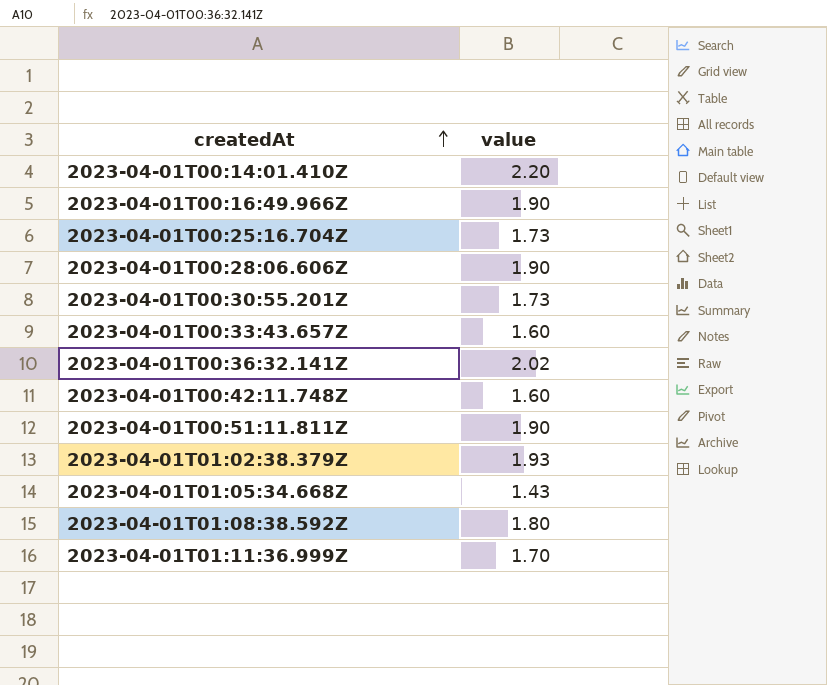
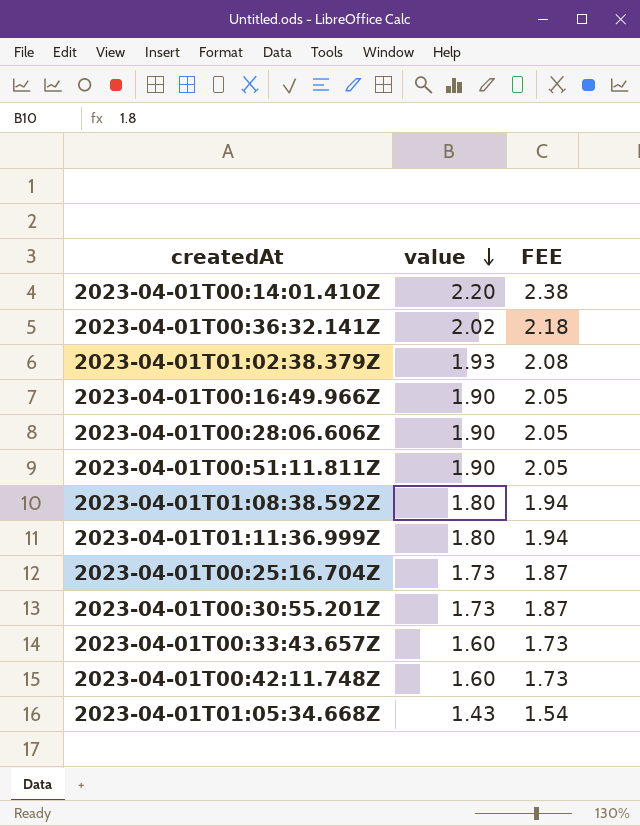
row order: createdAt ascending -> value descending
column FEE | formula: none -> [value] * 1.08
2023-04-01T01:11:36.999Z | value: 1.70 -> 1.80

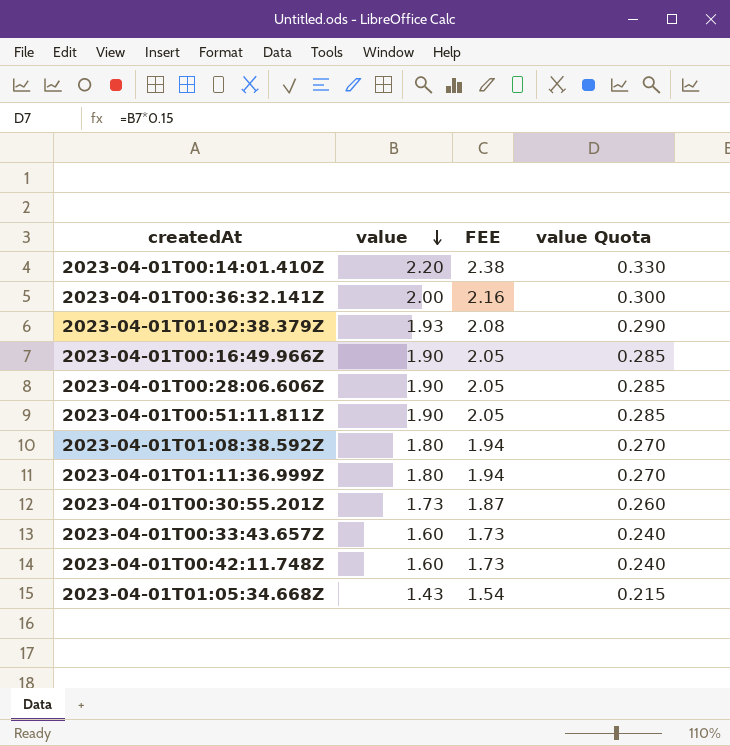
column value Quota | formula: none -> [value] * 0.15
row 2023-04-01T00:25:16.704Z: 1.73 | 1.87 -> none
2023-04-01T00:36:32.141Z | value: 2.02 -> 2.00
2023-04-01T00:36:32.141Z | FEE: 2.18 -> 2.16

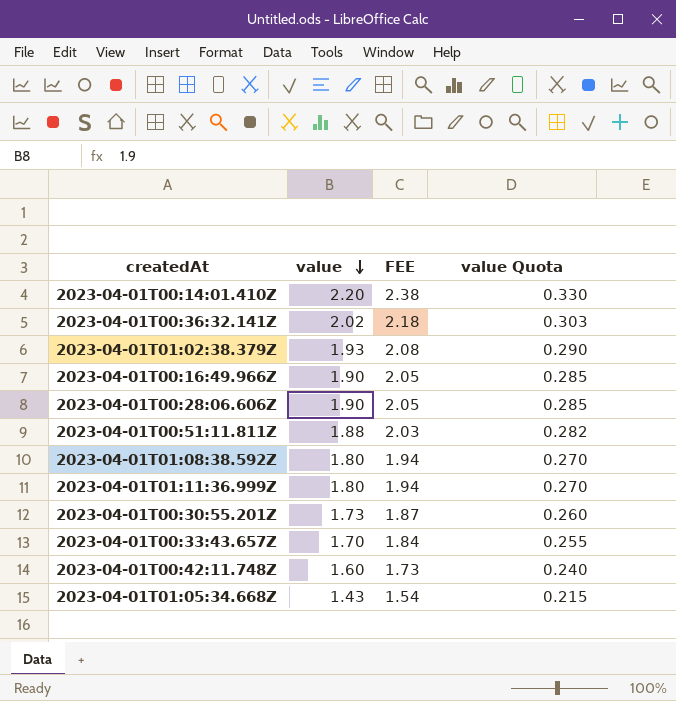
2023-04-01T00:36:32.141Z | value: 2.00 -> 2.02
2023-04-01T00:36:32.141Z | FEE: 2.16 -> 2.18
2023-04-01T00:36:32.141Z | value Quota: 0.300 -> 0.303
2023-04-01T00:51:11.811Z | value: 1.90 -> 1.88
2023-04-01T00:51:11.811Z | FEE: 2.05 -> 2.03
2023-04-01T00:51:11.811Z | value Quota: 0.285 -> 0.282
2023-04-01T00:33:43.657Z | value: 1.60 -> 1.70
2023-04-01T00:33:43.657Z | FEE: 1.73 -> 1.84
2023-04-01T00:33:43.657Z | value Quota: 0.240 -> 0.255

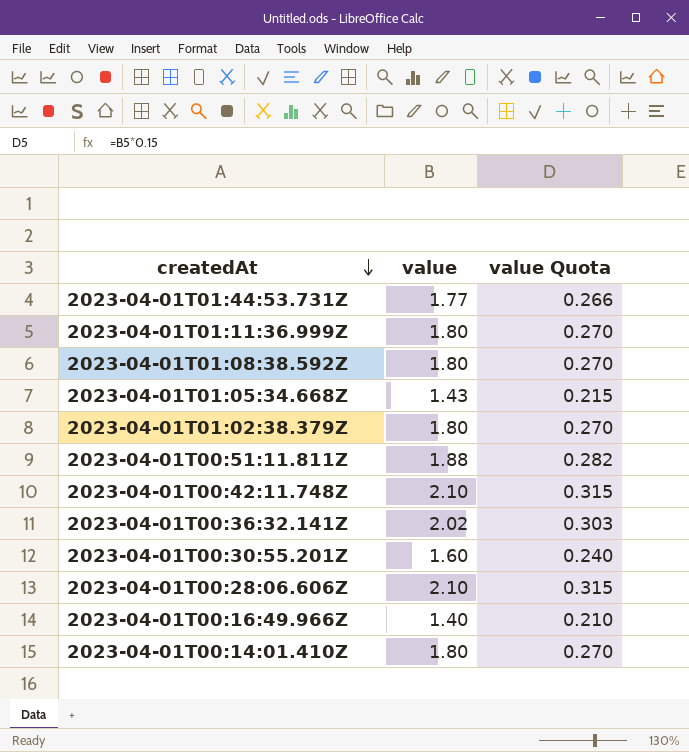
row order: value descending -> createdAt descending
column FEE | formula: [value] * 1.08 -> none
row 2023-04-01T00:33:43.657Z: 1.70 | 1.84 | 0.255 -> none
row 2023-04-01T01:44:53.731Z: none -> 1.77 | 0.266
2023-04-01T01:02:38.379Z | value: 1.93 -> 1.80
2023-04-01T01:02:38.379Z | value Quota: 0.290 -> 0.270
2023-04-01T00:42:11.748Z | value: 1.60 -> 2.10
2023-04-01T00:42:11.748Z | value Quota: 0.240 -> 0.315
2023-04-01T00:30:55.201Z | value: 1.73 -> 1.60
2023-04-01T00:30:55.201Z | value Quota: 0.260 -> 0.240
2023-04-01T00:28:06.606Z | value: 1.90 -> 2.10
2023-04-01T00:28:06.606Z | value Quota: 0.285 -> 0.315
2023-04-01T00:16:49.966Z | value: 1.90 -> 1.40
2023-04-01T00:16:49.966Z | value Quota: 0.285 -> 0.210
2023-04-01T00:14:01.410Z | value: 2.20 -> 1.80
2023-04-01T00:14:01.410Z | value Quota: 0.330 -> 0.270

